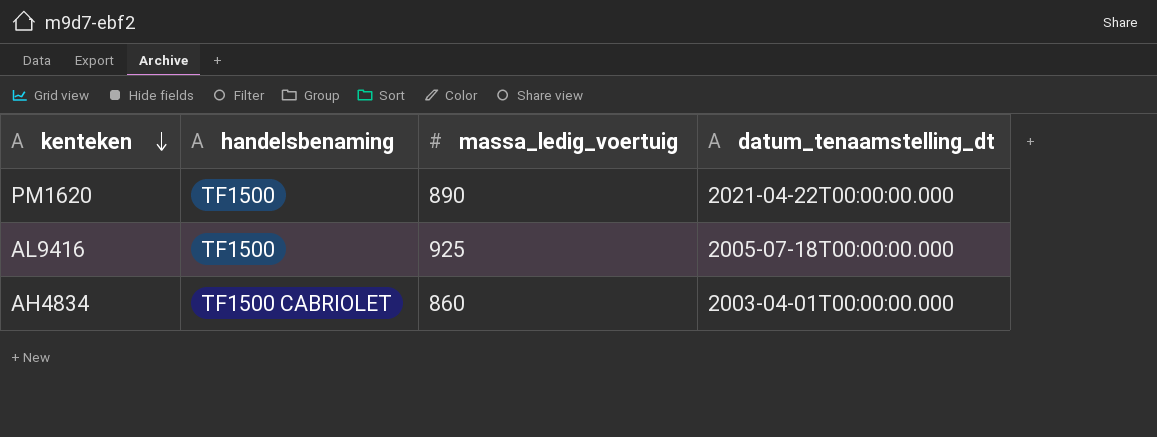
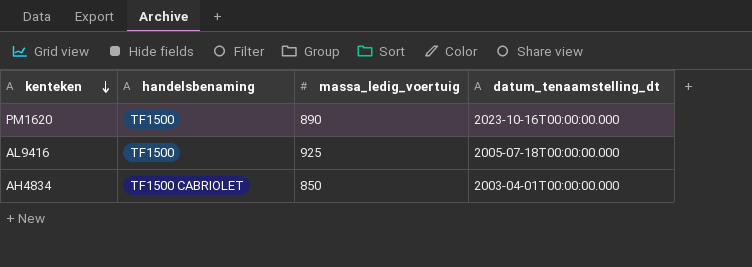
PM1620 | datum_tenaamstelling_dt: 2021-04-22T00:00:00.000 -> 2023-10-16T00:00:00.000
AH4834 | massa_ledig_voertuig: 860 -> 850

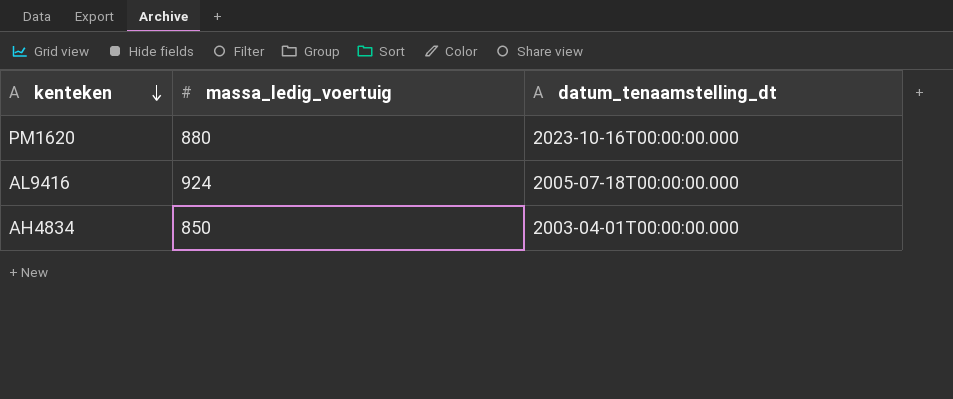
column handelsbenaming | position: 2 -> none
PM1620 | massa_ledig_voertuig: 890 -> 880
AL9416 | massa_ledig_voertuig: 925 -> 924

